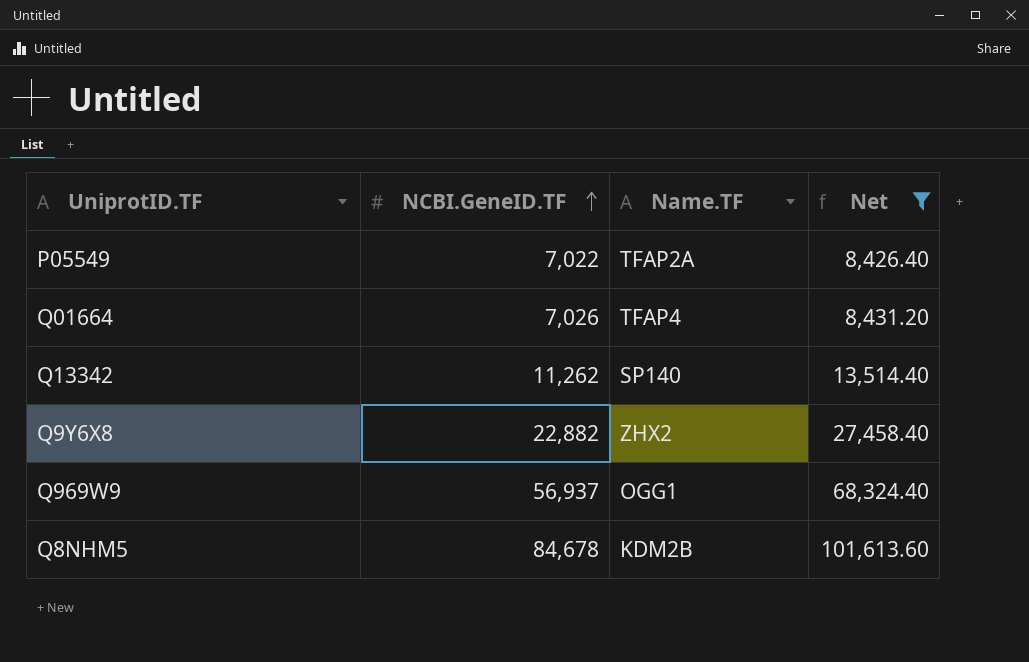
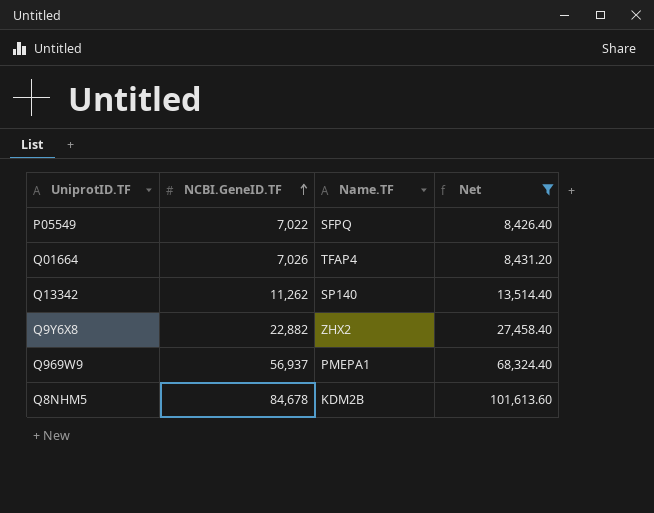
P05549 | Name.TF: TFAP2A -> SFPQ
Q969W9 | Name.TF: OGG1 -> PMEPA1

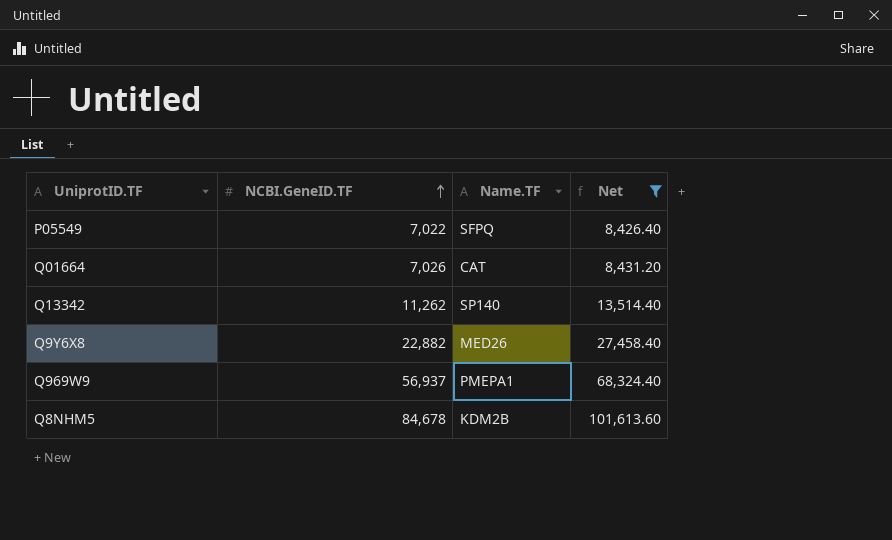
Q01664 | Name.TF: TFAP4 -> CAT
Q9Y6X8 | Name.TF: ZHX2 -> MED26

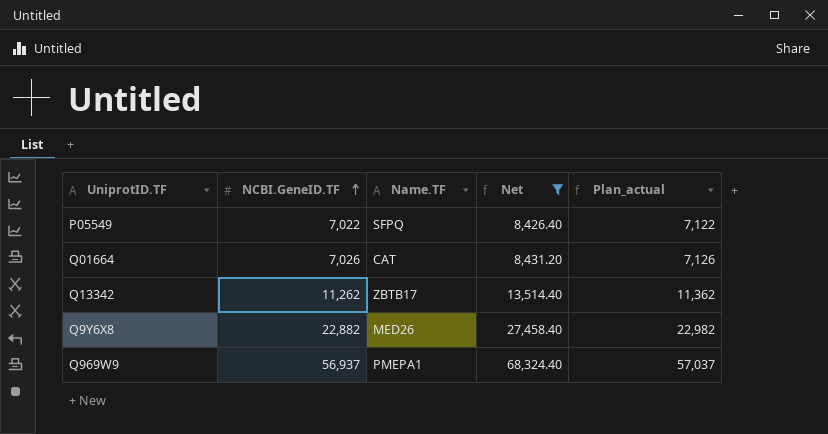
column Plan_actual | formula: none -> [NCBI.GeneID.TF] + 100
row Q8NHM5: 84,678 | KDM2B | 101,613.60 -> none
Q13342 | Name.TF: SP140 -> ZBTB17

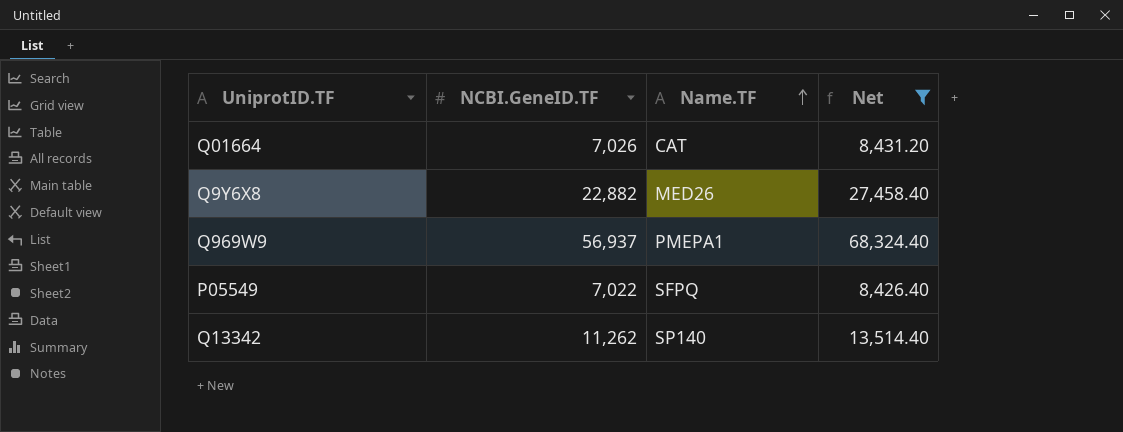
row order: NCBI.GeneID.TF ascending -> Name.TF ascending
column Plan_actual | formula: [NCBI.GeneID.TF] + 100 -> none
Q13342 | Name.TF: ZBTB17 -> SP140

